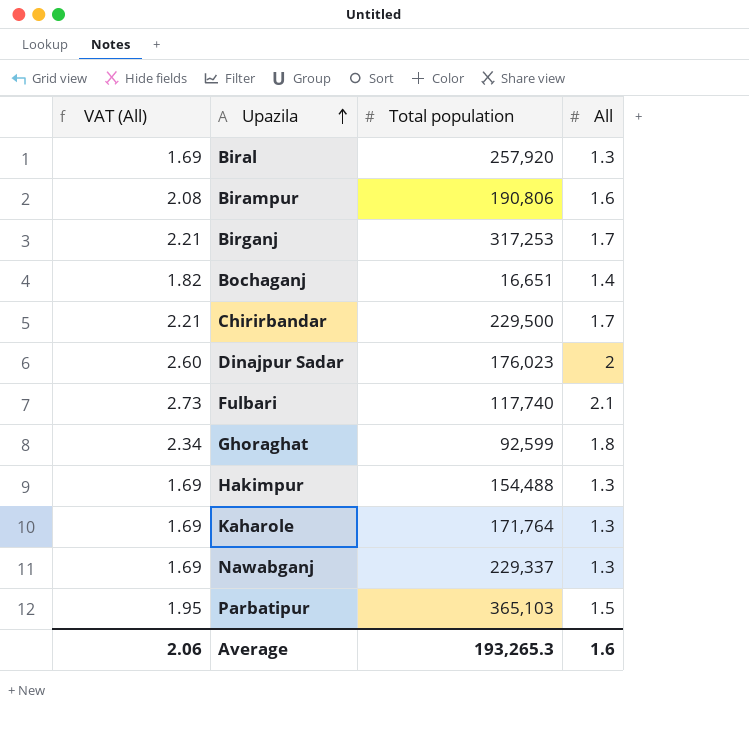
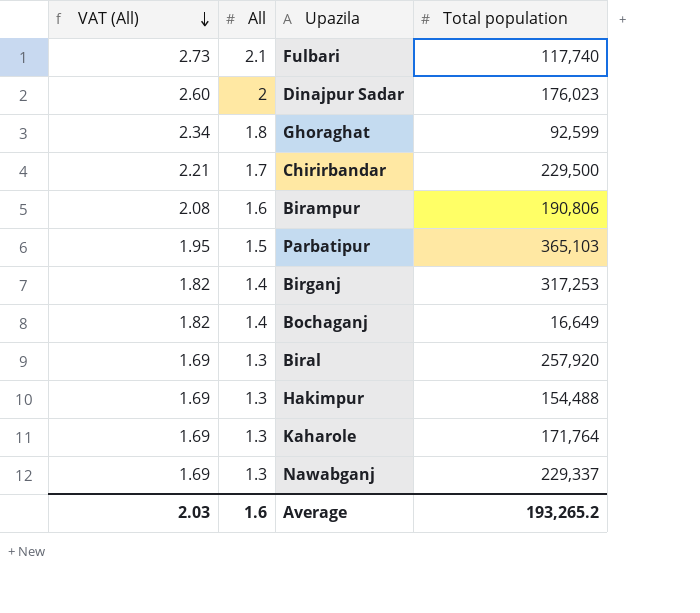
row order: Upazila ascending -> VAT (All) descending
column All | position: 4 -> 2
Birganj | VAT (All): 2.21 -> 1.82
Birganj | All: 1.7 -> 1.4
Bochaganj | Total population: 16,651 -> 16,649
Average | VAT (All): 2.06 -> 2.03
Average | Total population: 193,265.3 -> 193,265.2

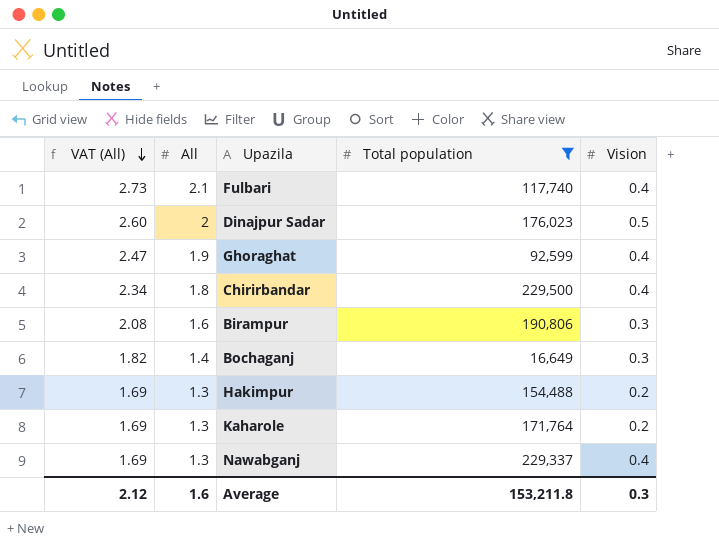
filter: none -> Total population <= 229,500
column Vision | position: none -> 5
Ghoraghat | VAT (All): 2.34 -> 2.47
Ghoraghat | All: 1.8 -> 1.9
Chirirbandar | VAT (All): 2.21 -> 2.34
Chirirbandar | All: 1.7 -> 1.8
Average | VAT (All): 2.03 -> 2.12
Average | Total population: 193,265.2 -> 153,211.8

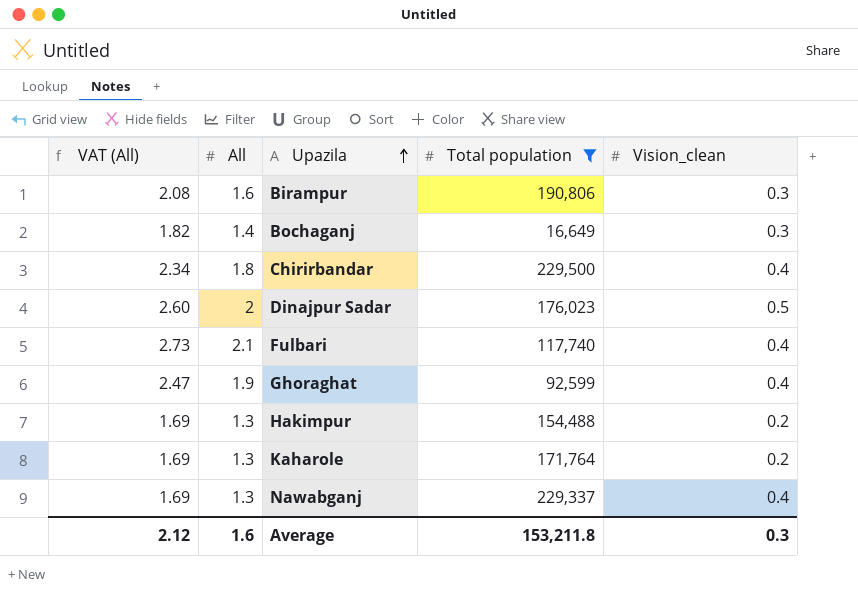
row order: VAT (All) descending -> Upazila ascending
column name: Vision -> Vision_clean

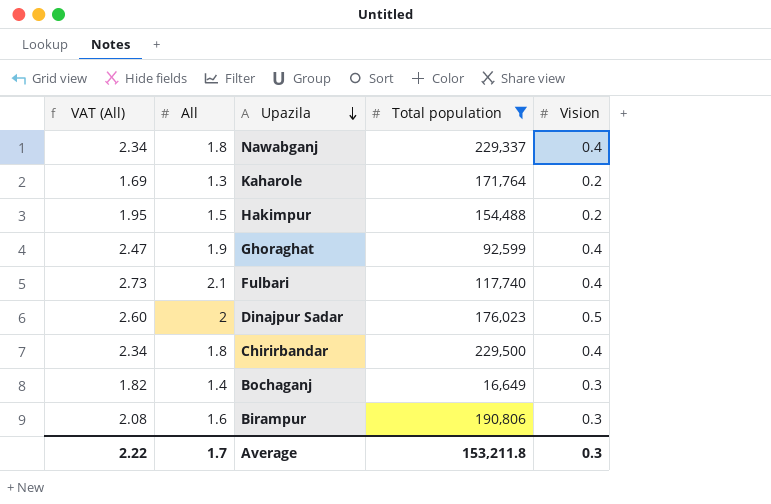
row order: Upazila ascending -> Upazila descending
column name: Vision_clean -> Vision
Nawabganj | VAT (All): 1.69 -> 2.34
Nawabganj | All: 1.3 -> 1.8
Hakimpur | VAT (All): 1.69 -> 1.95
Hakimpur | All: 1.3 -> 1.5
Average | VAT (All): 2.12 -> 2.22
Average | All: 1.6 -> 1.7

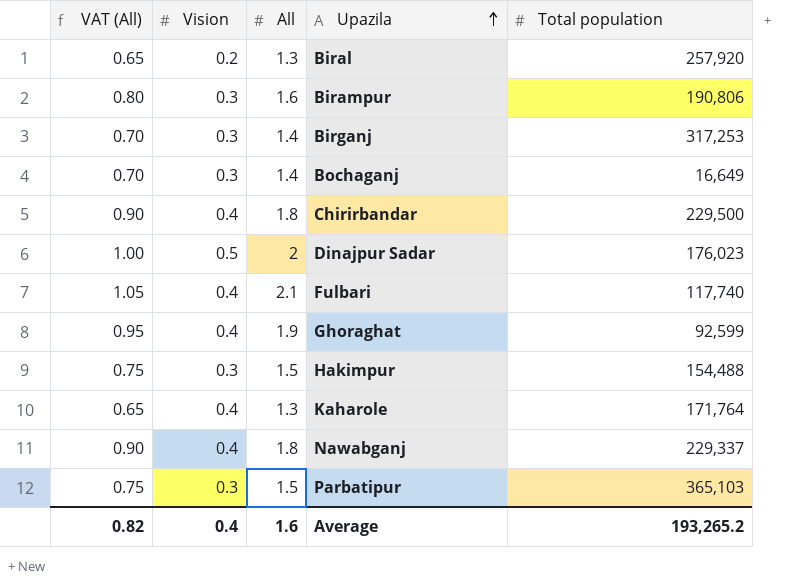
filter: Total population <= 229,500 -> none
row order: Upazila descending -> Upazila ascending
column VAT (All) | formula: [All] * 1.3 -> [All] * 0.5
column Vision | position: 5 -> 2
Hakimpur | Vision: 0.2 -> 0.3
Kaharole | Vision: 0.2 -> 0.4
Average | VAT (All): 2.22 -> 0.82
Average | Vision: 0.3 -> 0.4
Average | All: 1.7 -> 1.6
Average | Total population: 153,211.8 -> 193,265.2

